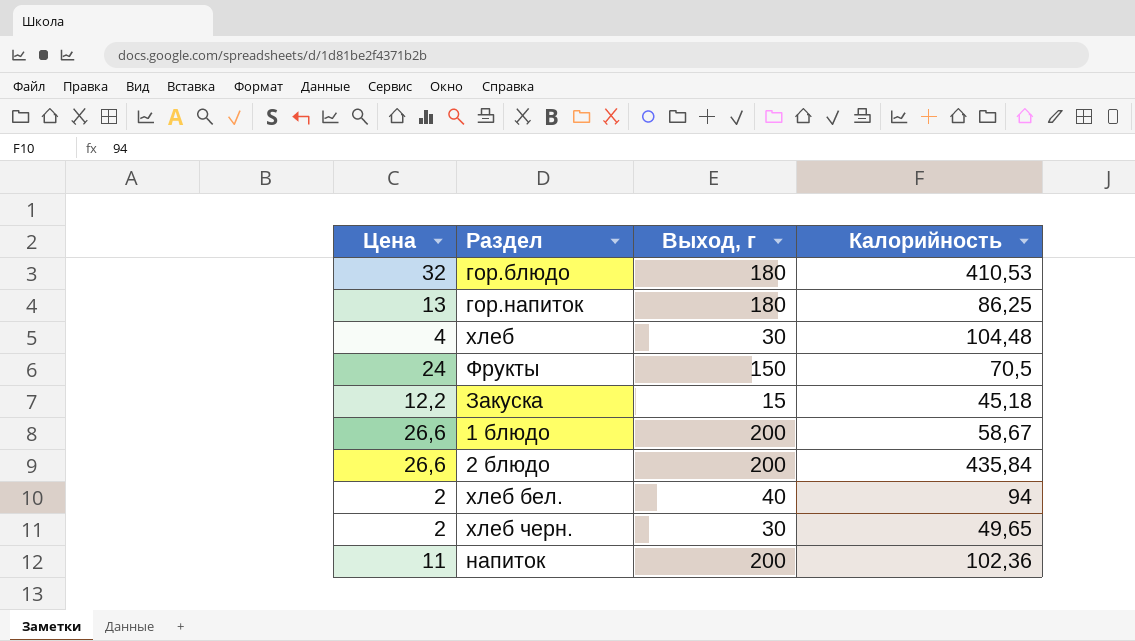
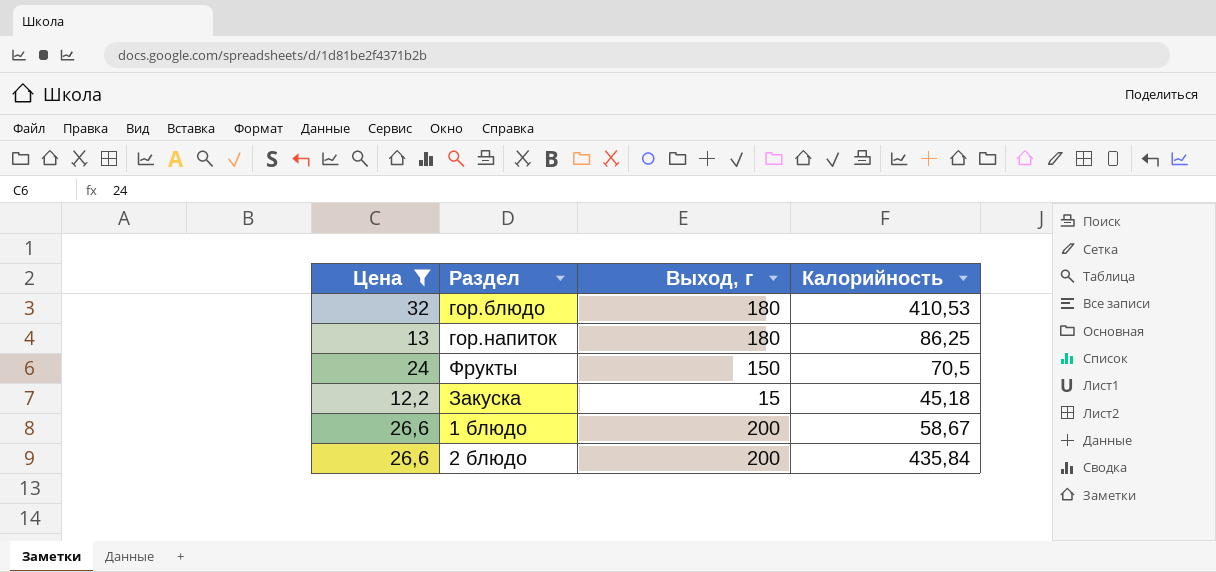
filter: none -> Цена >= 12,2

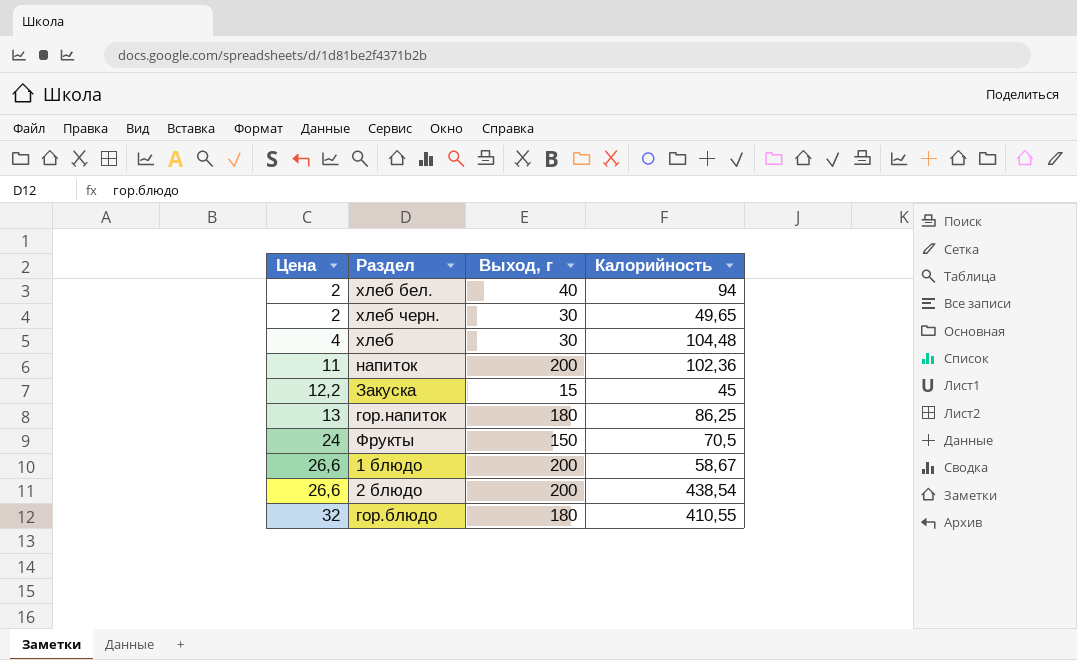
filter: Цена >= 12,2 -> none
row order: none -> Цена ascending
Закуска | Калорийность: 45,18 -> 45
2 блюдо | Калорийность: 435,84 -> 438,54
гор.блюдо | Калорийность: 410,53 -> 410,55

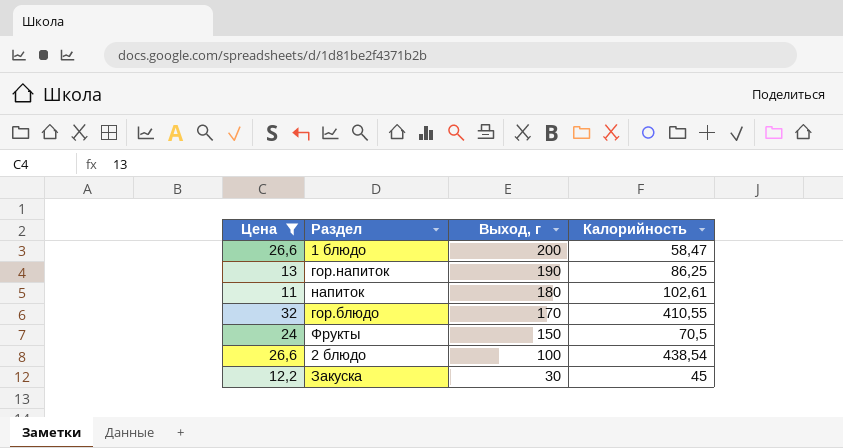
filter: none -> Цена >= 11
row order: Цена ascending -> Выход, г descending
1 блюдо | Калорийность: 58,67 -> 58,47
гор.напиток | Выход, г: 180 -> 190
напиток | Выход, г: 200 -> 180
напиток | Калорийность: 102,36 -> 102,61
гор.блюдо | Выход, г: 180 -> 170
2 блюдо | Выход, г: 200 -> 100
Закуска | Выход, г: 15 -> 30

